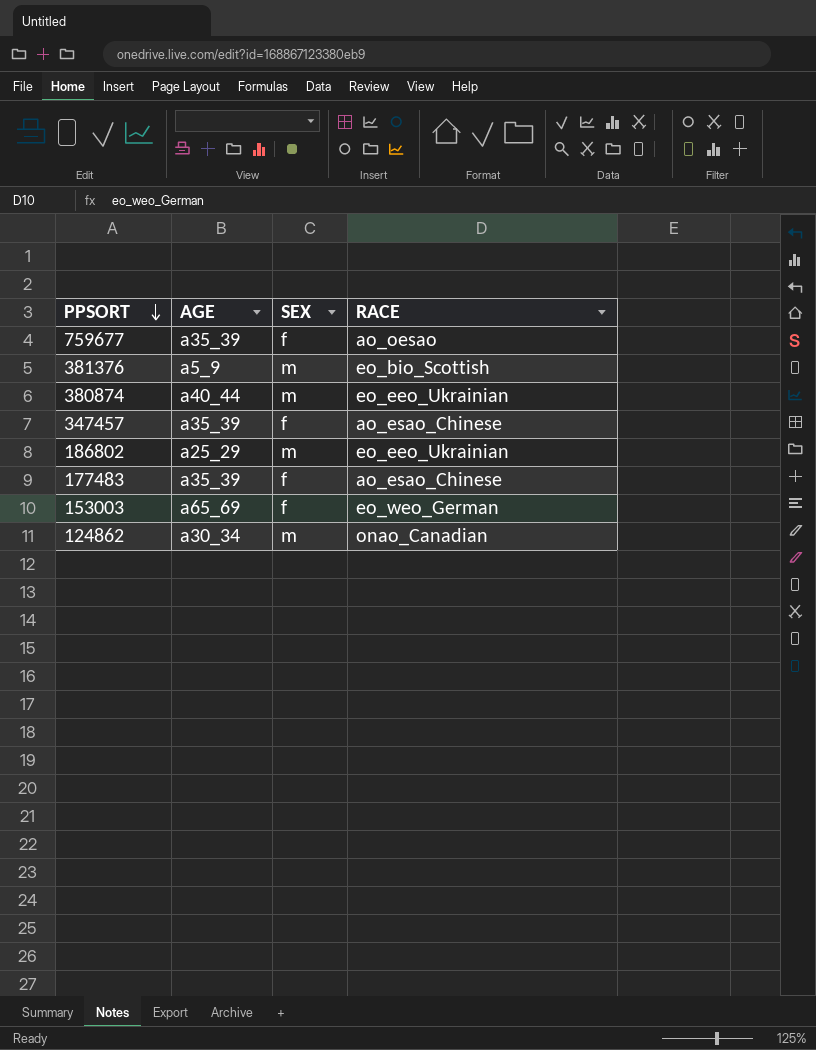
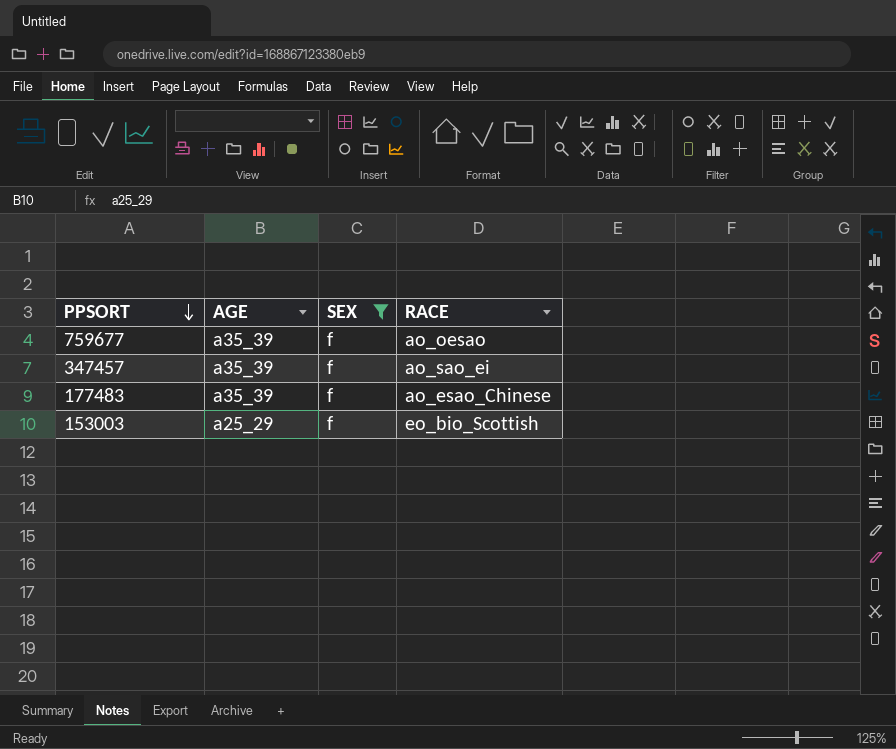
filter: none -> SEX = f
347457 | RACE: ao_esao_Chinese -> ao_sao_ei
153003 | AGE: a65_69 -> a25_29
153003 | RACE: eo_weo_German -> eo_bio_Scottish

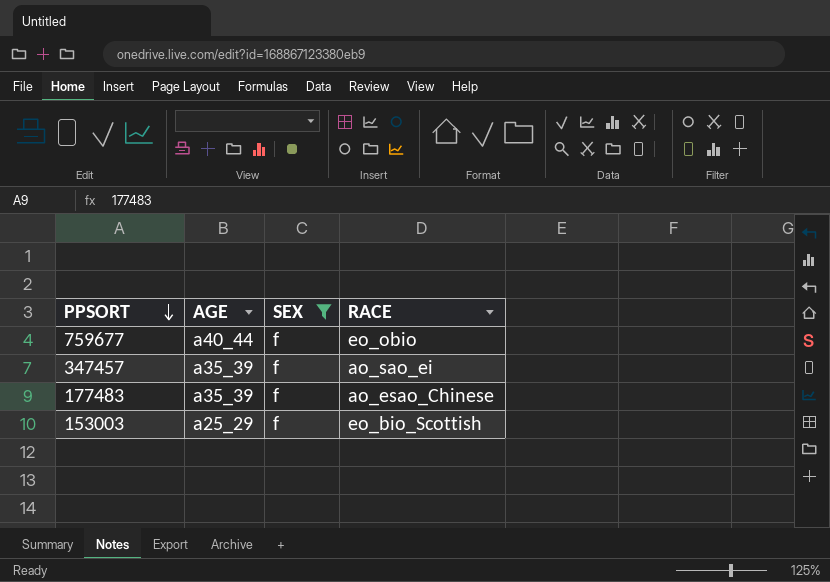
759677 | AGE: a35_39 -> a40_44
759677 | RACE: ao_oesao -> eo_obio

